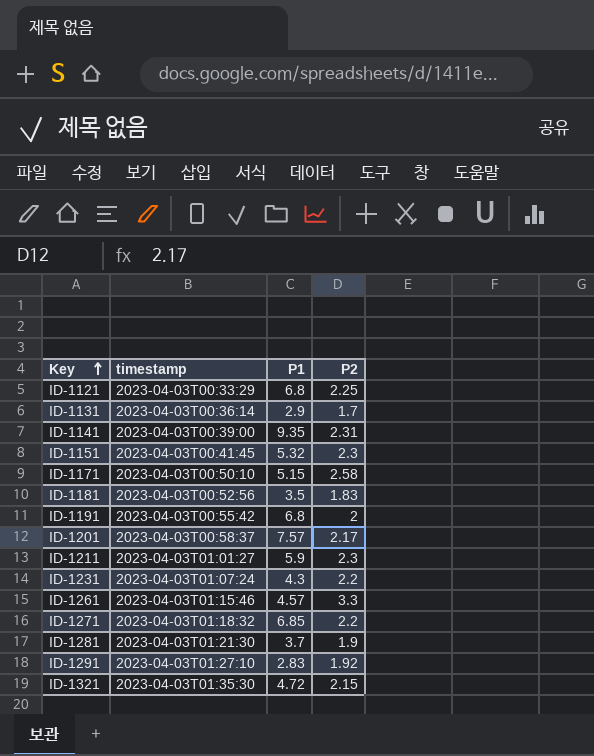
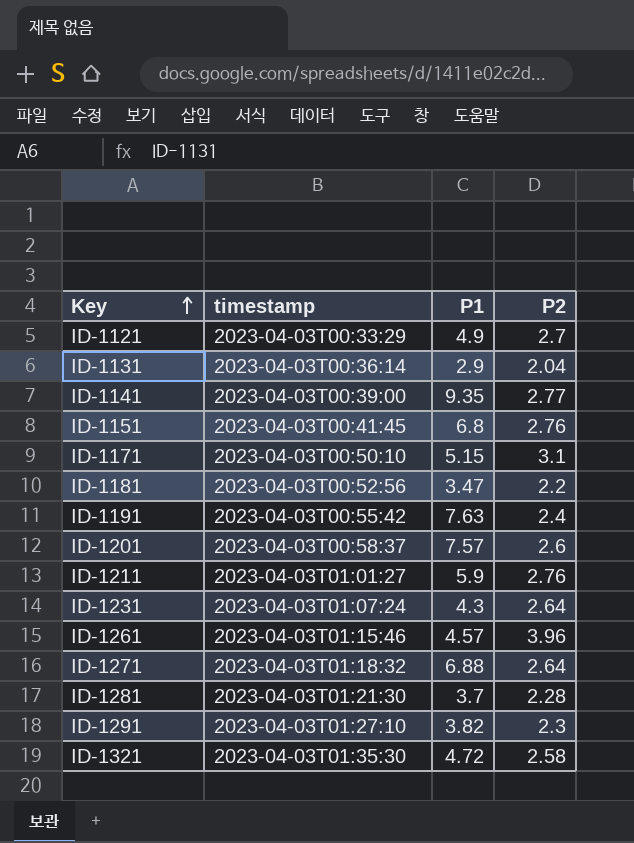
ID-1121 | P1: 6.8 -> 4.9
ID-1121 | P2: 2.25 -> 2.7
ID-1131 | P2: 1.7 -> 2.04
ID-1141 | P2: 2.31 -> 2.77
ID-1151 | P1: 5.32 -> 6.8
ID-1151 | P2: 2.3 -> 2.76
ID-1171 | P2: 2.58 -> 3.1
ID-1181 | P1: 3.5 -> 3.47
ID-1181 | P2: 1.83 -> 2.2
ID-1191 | P1: 6.8 -> 7.63
ID-1191 | P2: 2 -> 2.4
ID-1201 | P2: 2.17 -> 2.6
ID-1211 | P2: 2.3 -> 2.76
ID-1231 | P2: 2.2 -> 2.64
ID-1261 | P2: 3.3 -> 3.96
ID-1271 | P1: 6.85 -> 6.88
ID-1271 | P2: 2.2 -> 2.64
ID-1281 | P2: 1.9 -> 2.28
ID-1291 | P1: 2.83 -> 3.82
ID-1291 | P2: 1.92 -> 2.3
ID-1321 | P2: 2.15 -> 2.58

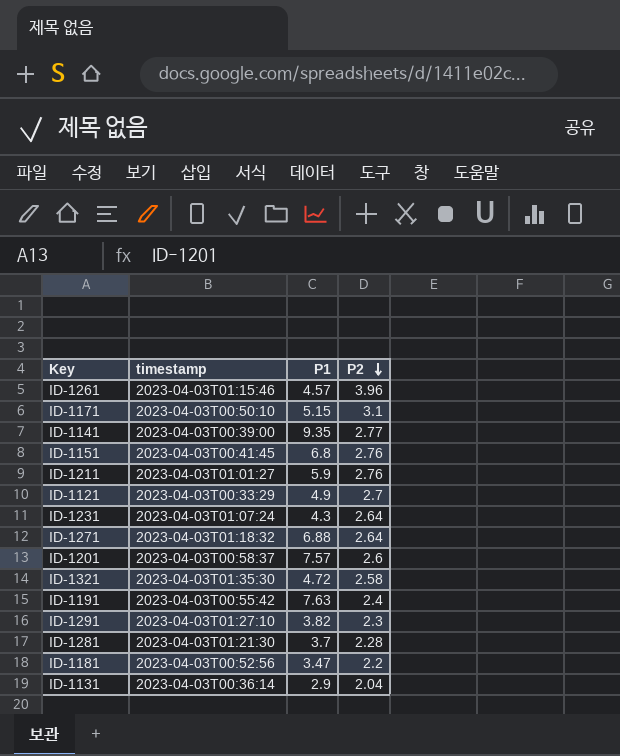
row order: Key ascending -> P2 descending

